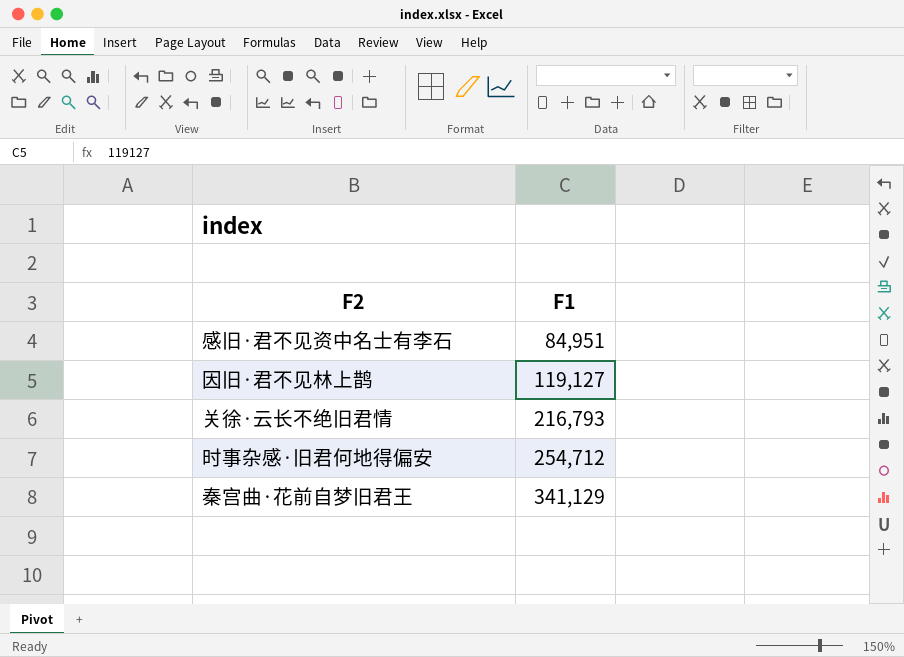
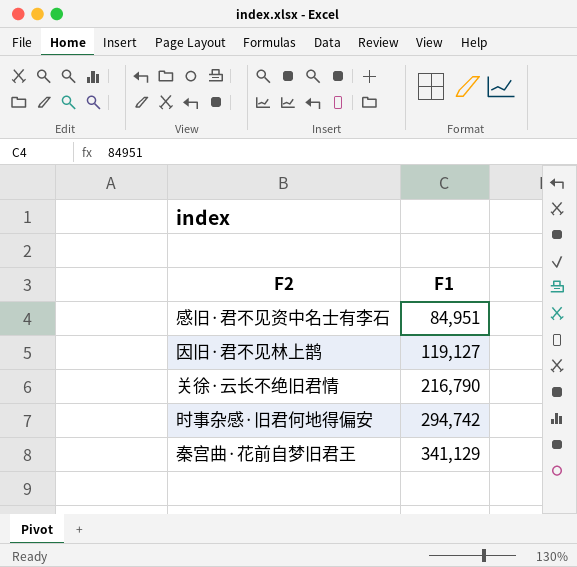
关徐·云长不绝旧君情 | F1: 216,793 -> 216,790
时事杂感·旧君何地得偏安 | F1: 254,712 -> 294,742

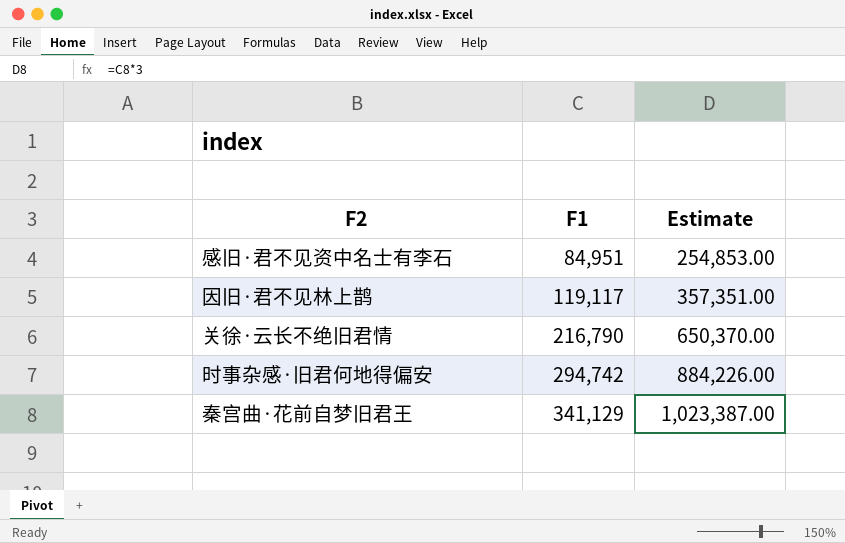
column Estimate | formula: none -> [F1] * 3
因旧·君不见林上鹊 | F1: 119,127 -> 119,117

